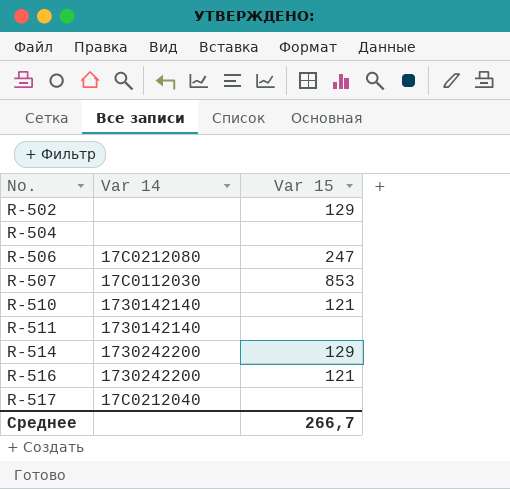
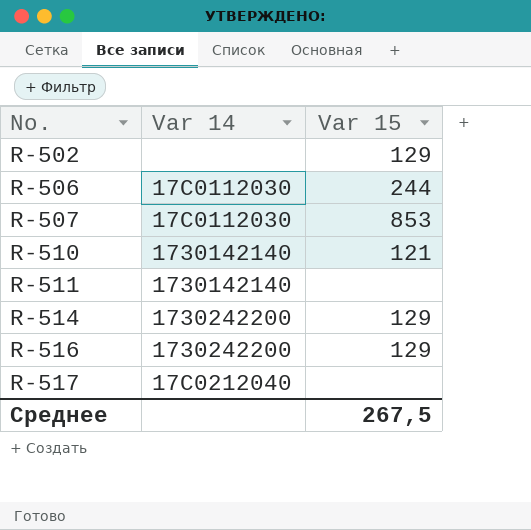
row R-504: none | none -> none
R-506 | Var 14: 17С0212080 -> 17С0112030
R-506 | Var 15: 247 -> 244
R-516 | Var 15: 121 -> 129
Среднее | Var 15: 266,7 -> 267,5

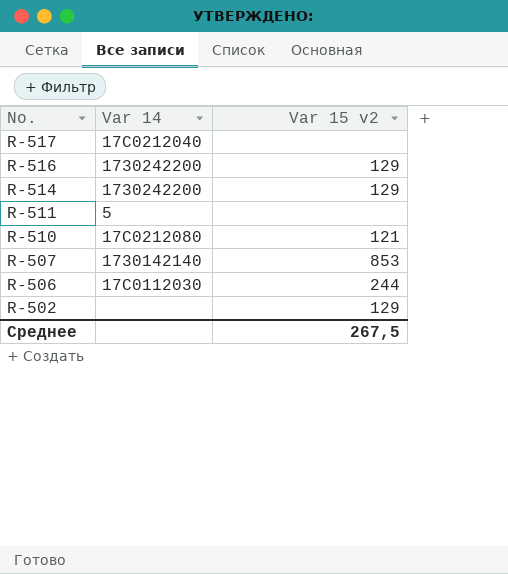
row order: No. ascending -> No. descending
column name: Var 15 -> Var 15 v2
R-511 | Var 14: 1730142140 -> 5
R-510 | Var 14: 1730142140 -> 17С0212080
R-507 | Var 14: 17С0112030 -> 1730142140

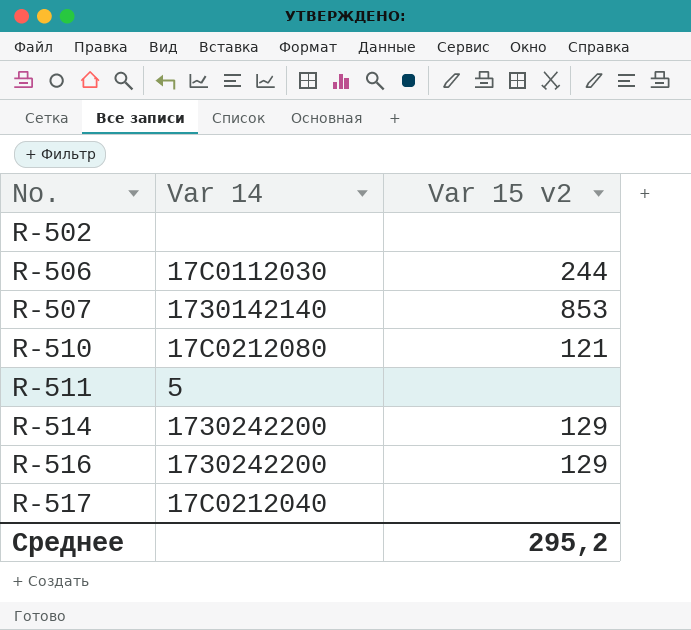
row order: No. descending -> No. ascending
R-502 | Var 15 v2: 129 -> none
Среднее | Var 15 v2: 267,5 -> 295,2

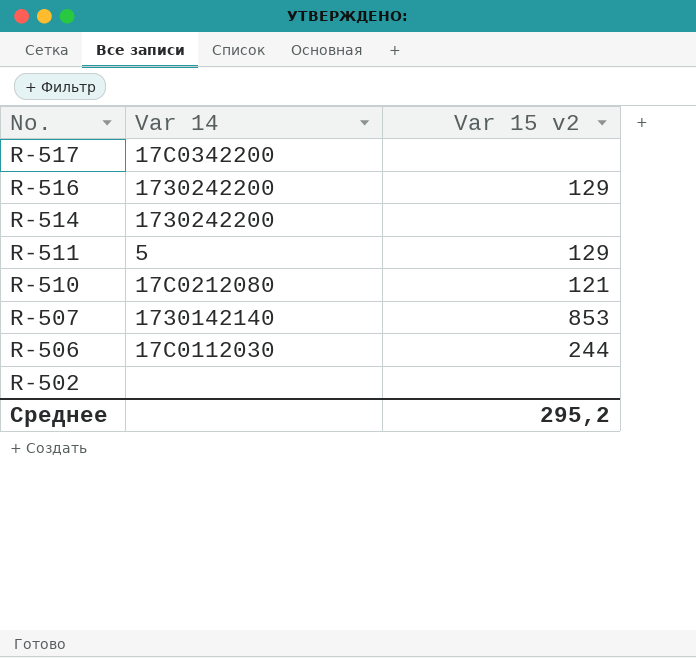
row order: No. ascending -> No. descending
R-517 | Var 14: 17С0212040 -> 17С0342200
R-514 | Var 15 v2: 129 -> none
R-511 | Var 15 v2: none -> 129

